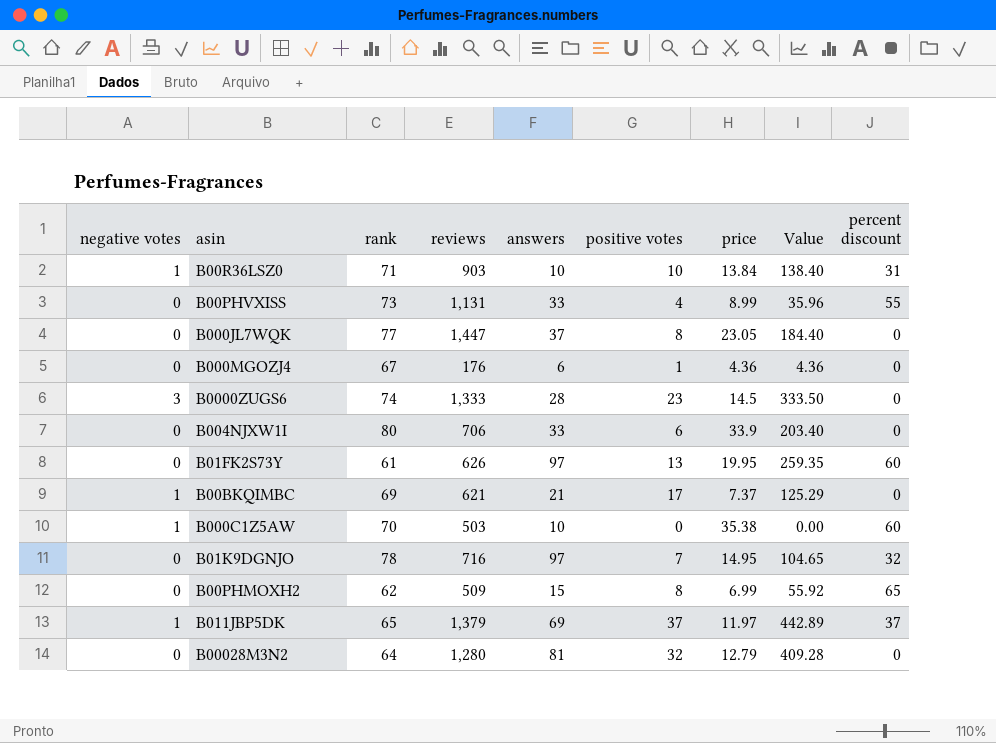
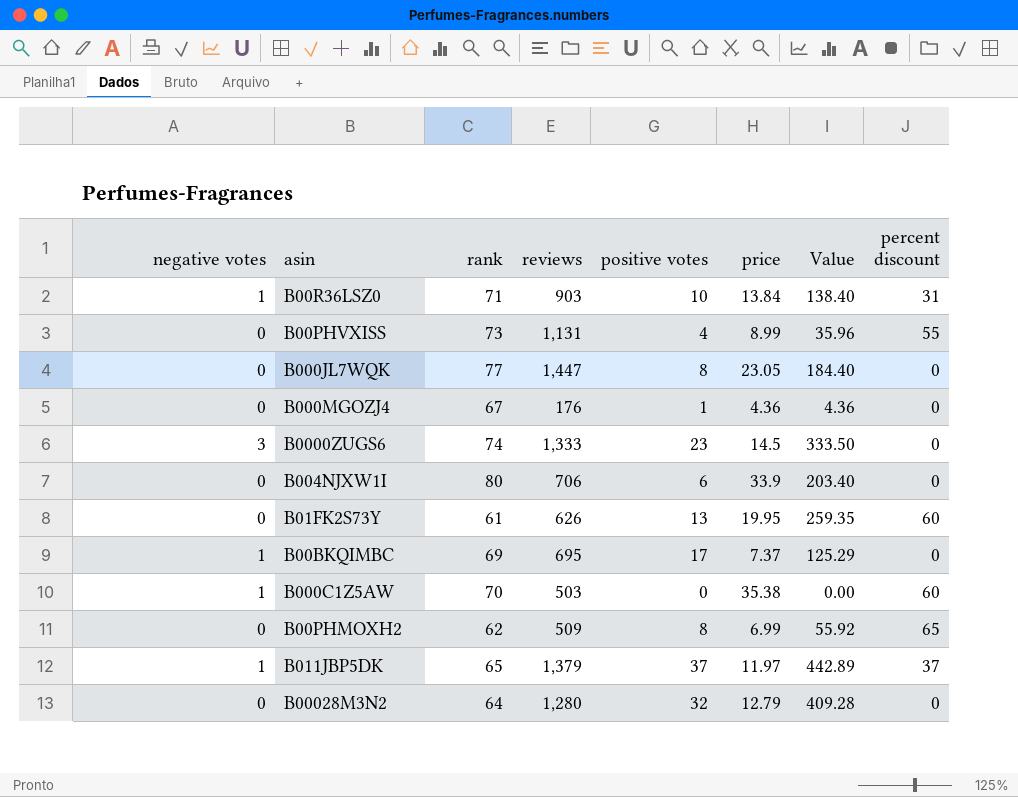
column answers | position: 5 -> none
row B01K9DGNJO: 0 | 78 | 716 | 97 | 7 | 14.95 | 104.65 | 32 -> none
B00BKQIMBC | reviews: 621 -> 695

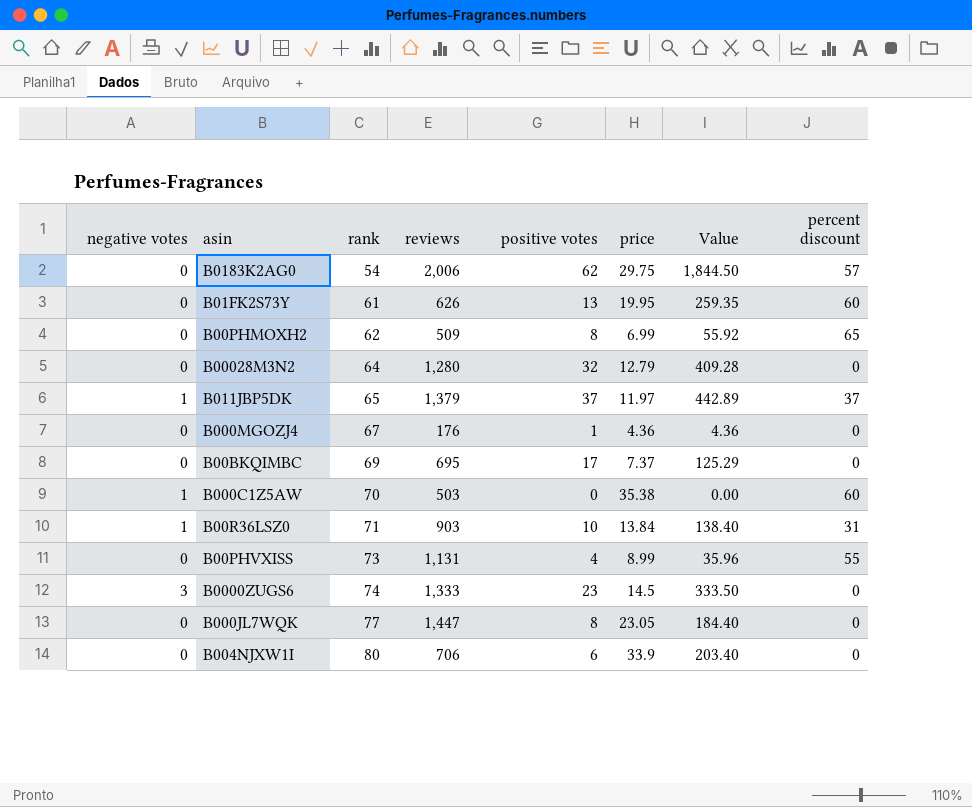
row order: none -> rank ascending
row B0183K2AG0: none -> 0 | 54 | 2,006 | 62 | 29.75 | 1,844.50 | 57
B00BKQIMBC | negative votes: 1 -> 0

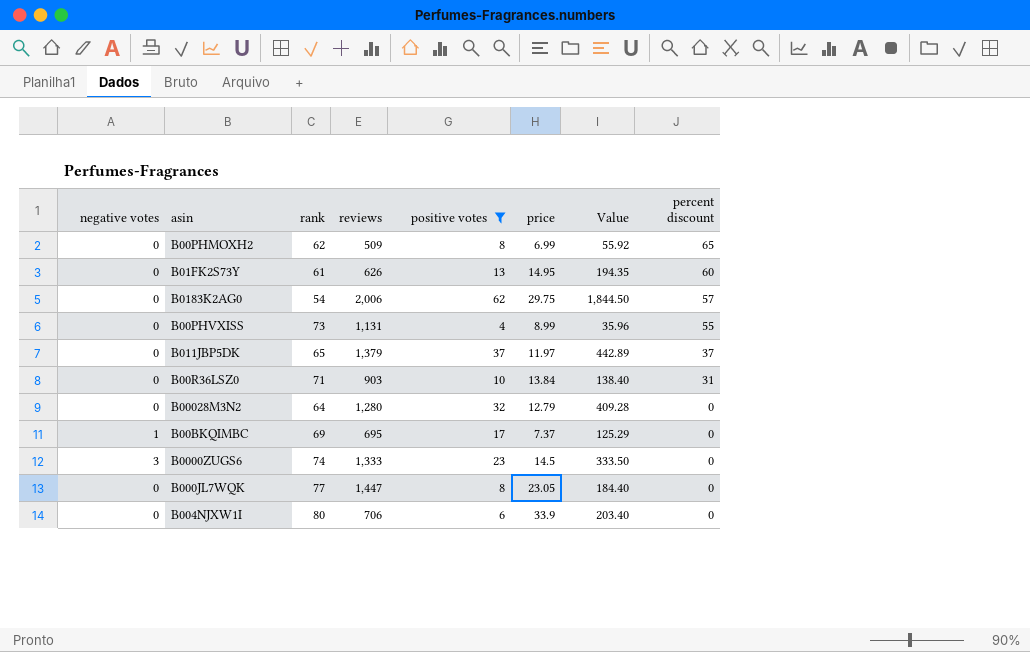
filter: none -> positive votes >= 4
row order: rank ascending -> percent discount descending
B01FK2S73Y | price: 19.95 -> 14.95
B01FK2S73Y | Value: 259.35 -> 194.35
B011JBP5DK | negative votes: 1 -> 0
B00R36LSZ0 | negative votes: 1 -> 0
B00BKQIMBC | negative votes: 0 -> 1

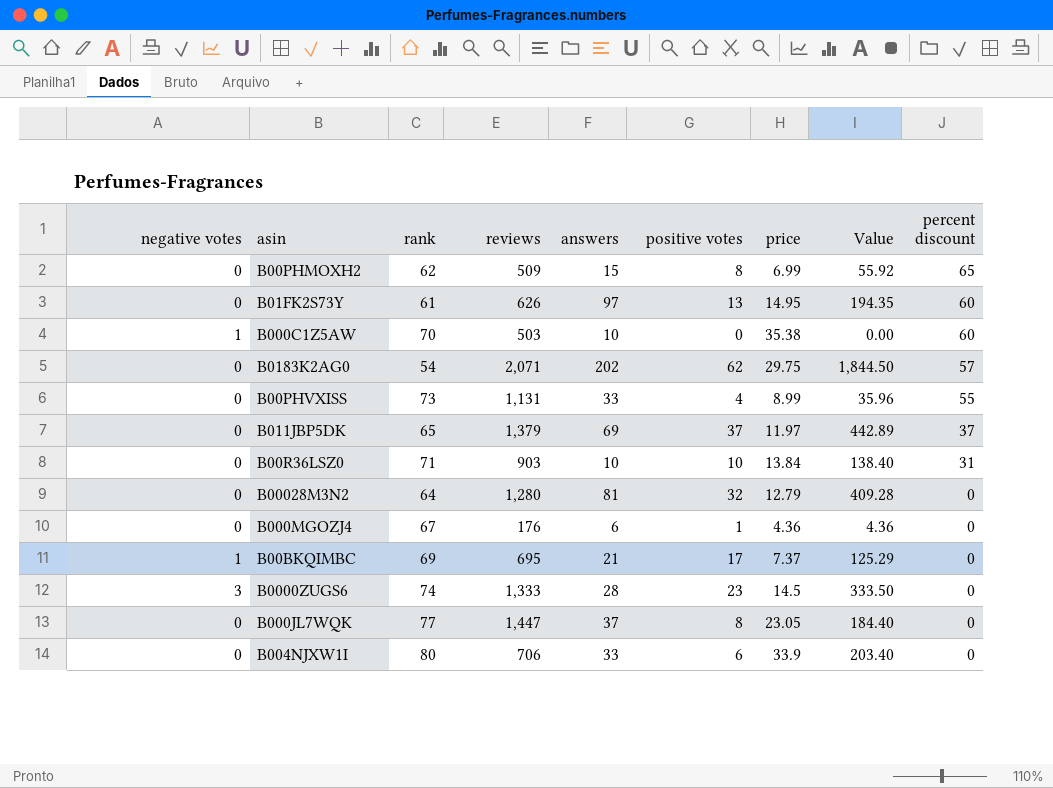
filter: positive votes >= 4 -> none
column answers | position: none -> 5
B0183K2AG0 | reviews: 2,006 -> 2,071

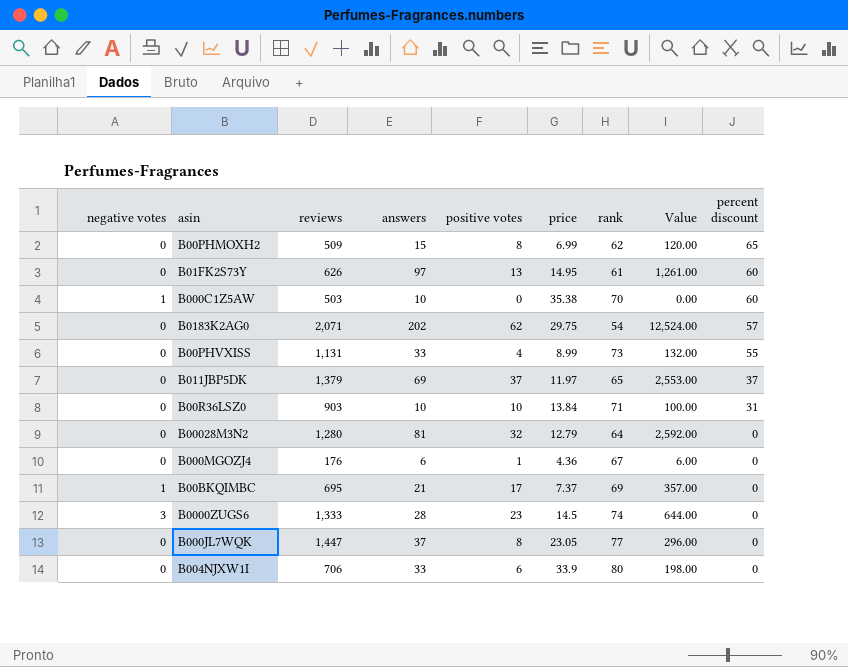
column rank | position: 3 -> 7
column Value | formula: [positive votes] * [price] -> [answers] * [positive votes]

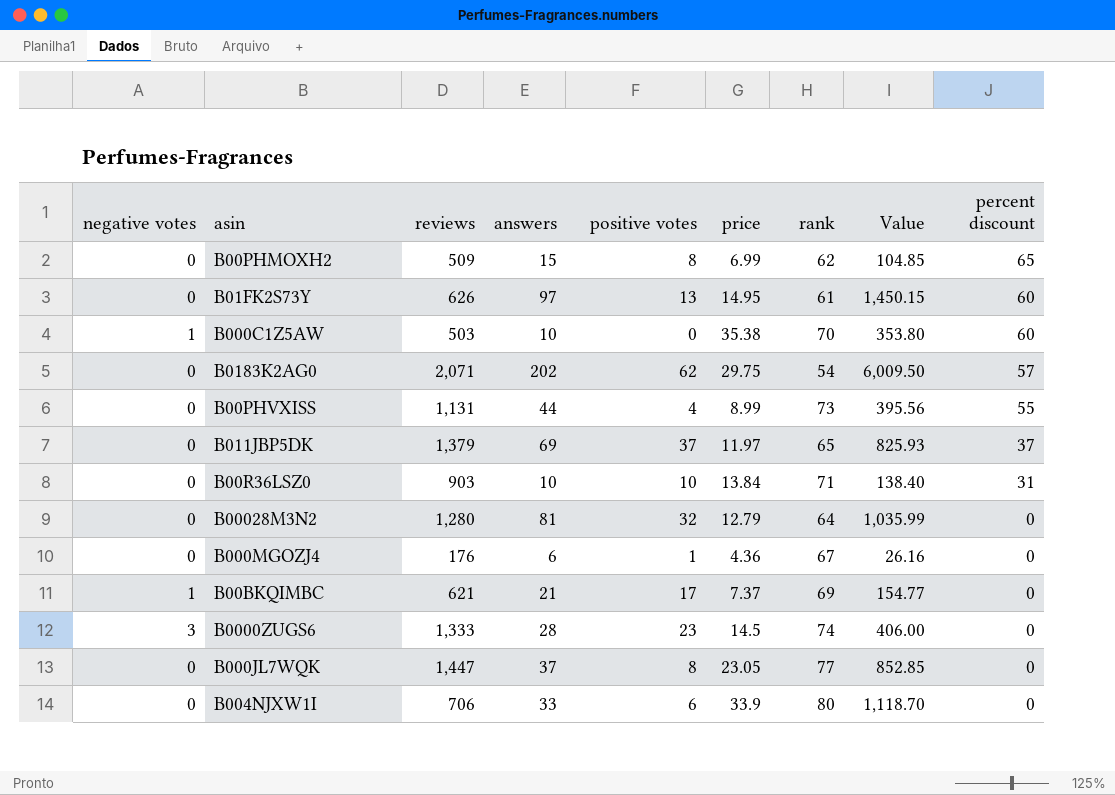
column Value | formula: [answers] * [positive votes] -> [answers] * [price]
B00PHVXISS | answers: 33 -> 44
B00BKQIMBC | reviews: 695 -> 621

